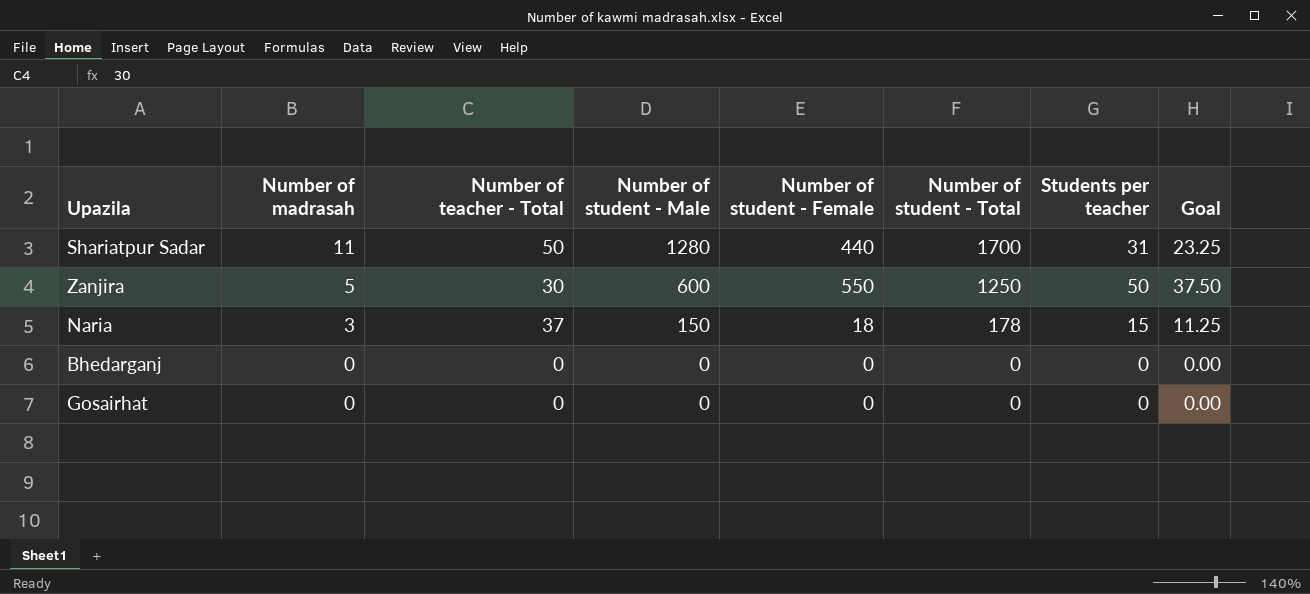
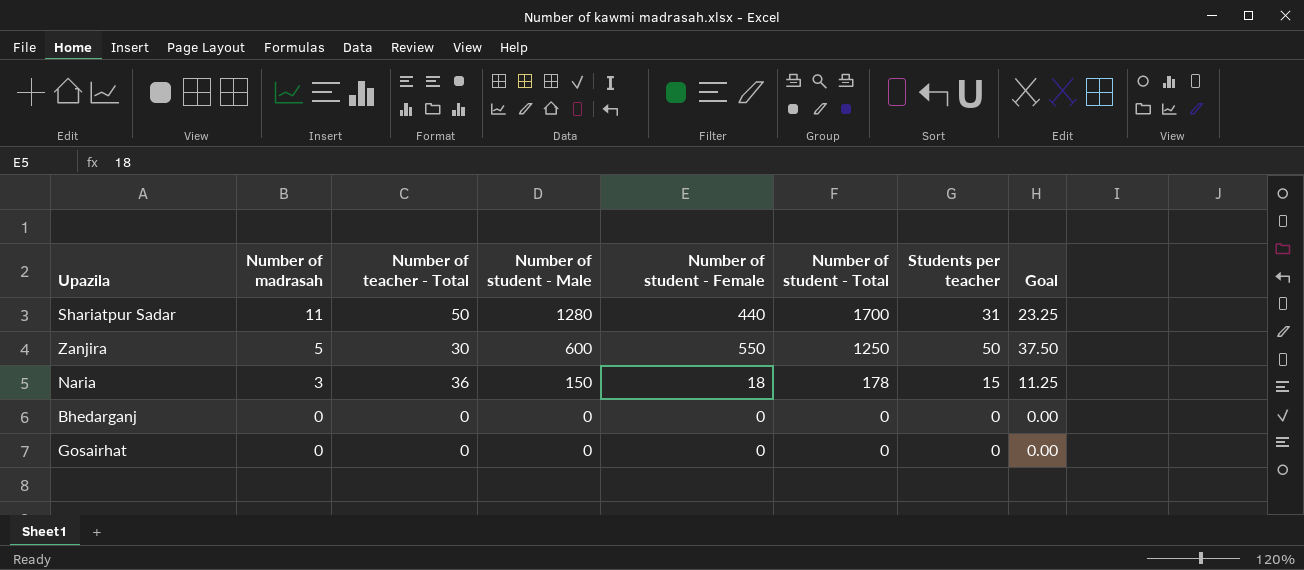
Naria | Number of teacher - Total: 37 -> 36

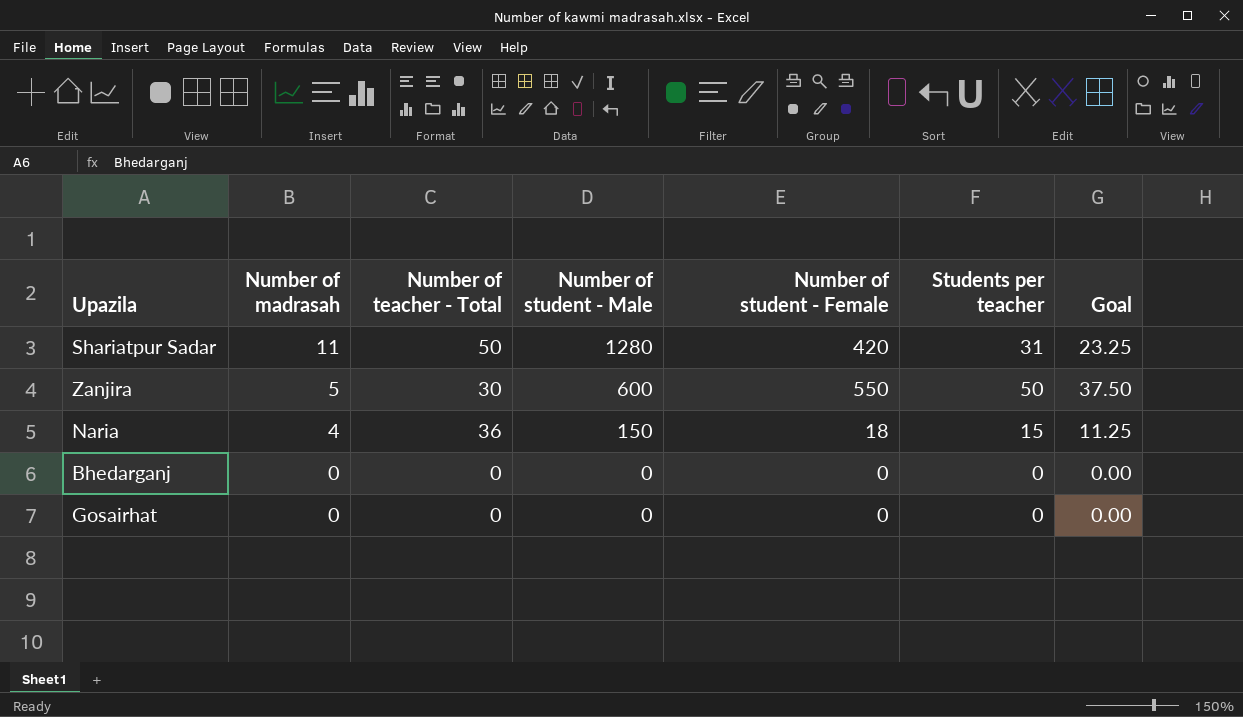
column Number of student - Total | position: 6 -> none
Shariatpur Sadar | Number of student - Female: 440 -> 420
Naria | Number of madrasah: 3 -> 4

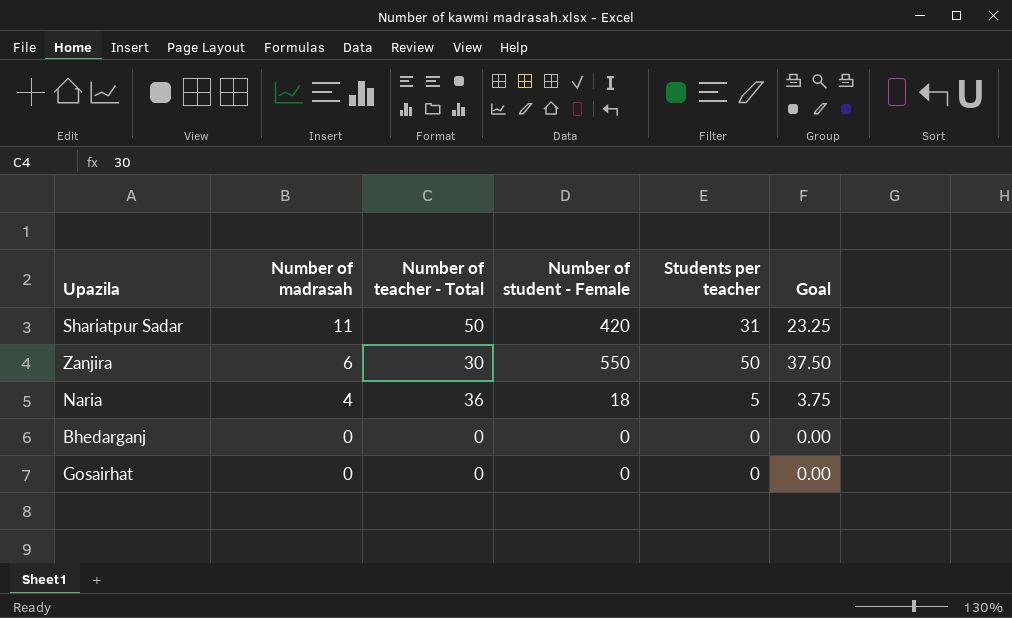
column Number of student - Male | position: 4 -> none
Zanjira | Number of madrasah: 5 -> 6
Naria | Students per teacher: 15 -> 5
Naria | Goal: 11.25 -> 3.75

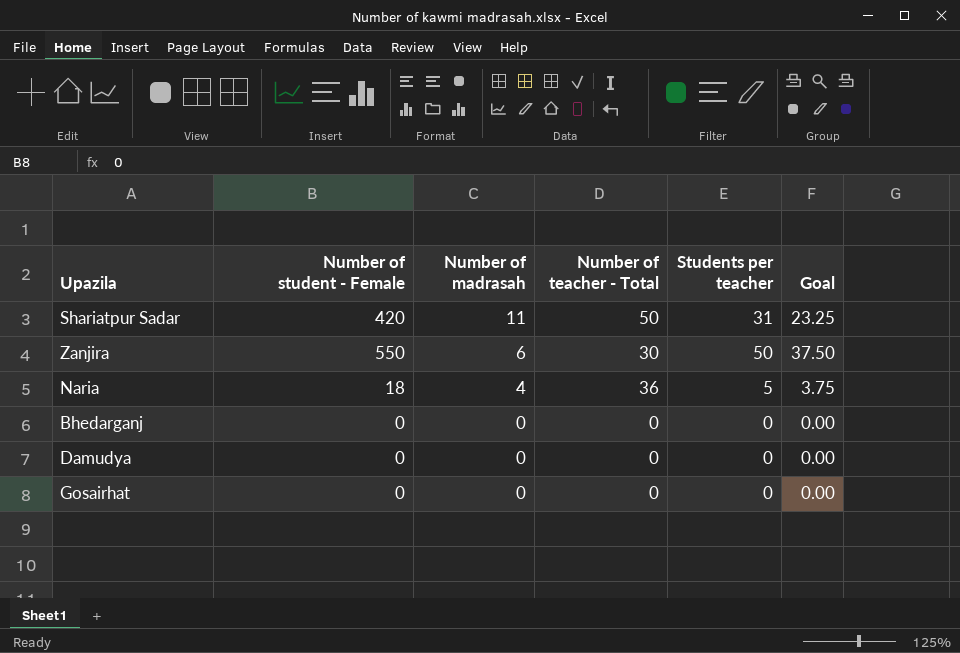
column Number of student - Female | position: 4 -> 2
row Damudya: none -> 0 | 0 | 0 | 0 | 0.00

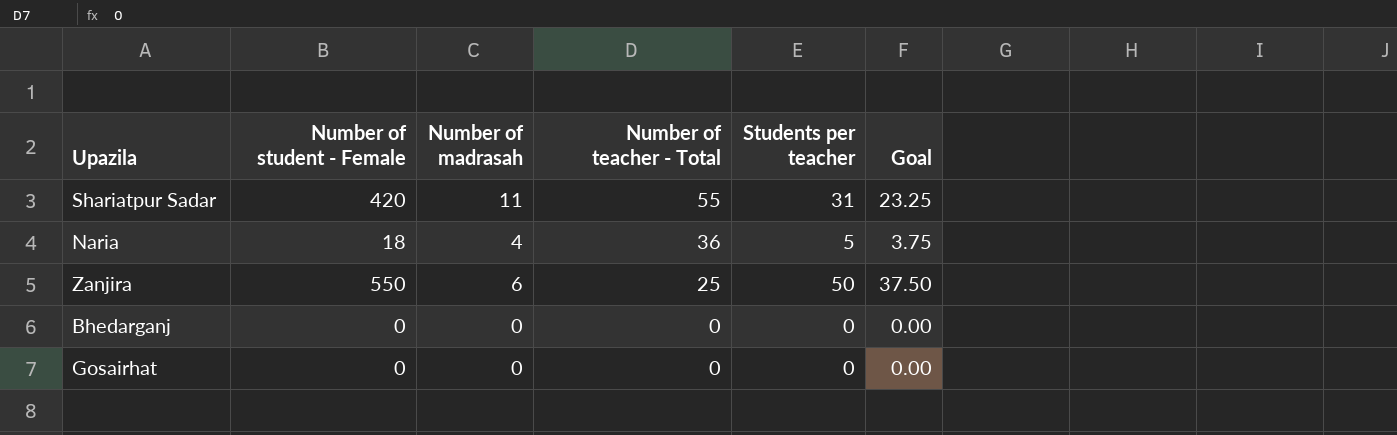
row order: Number of madrasah descending -> Number of teacher - Total descending
row Damudya: 0 | 0 | 0 | 0 | 0.00 -> none
Shariatpur Sadar | Number of teacher - Total: 50 -> 55
Zanjira | Number of teacher - Total: 30 -> 25

